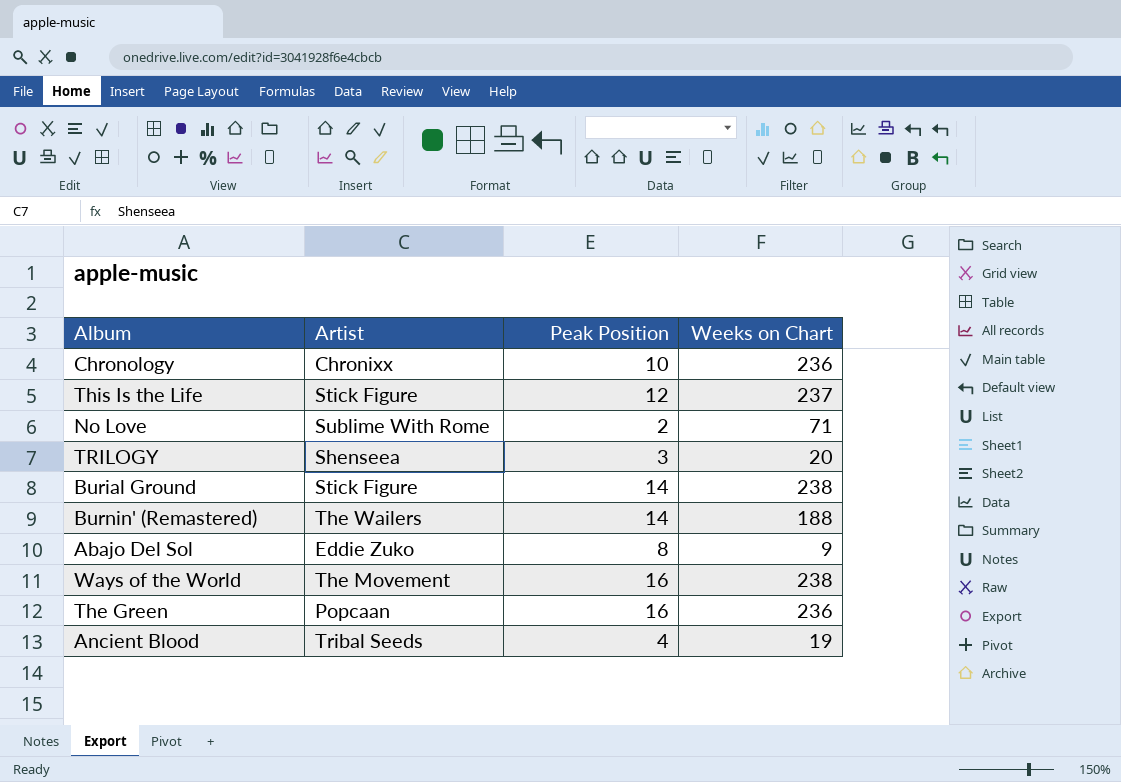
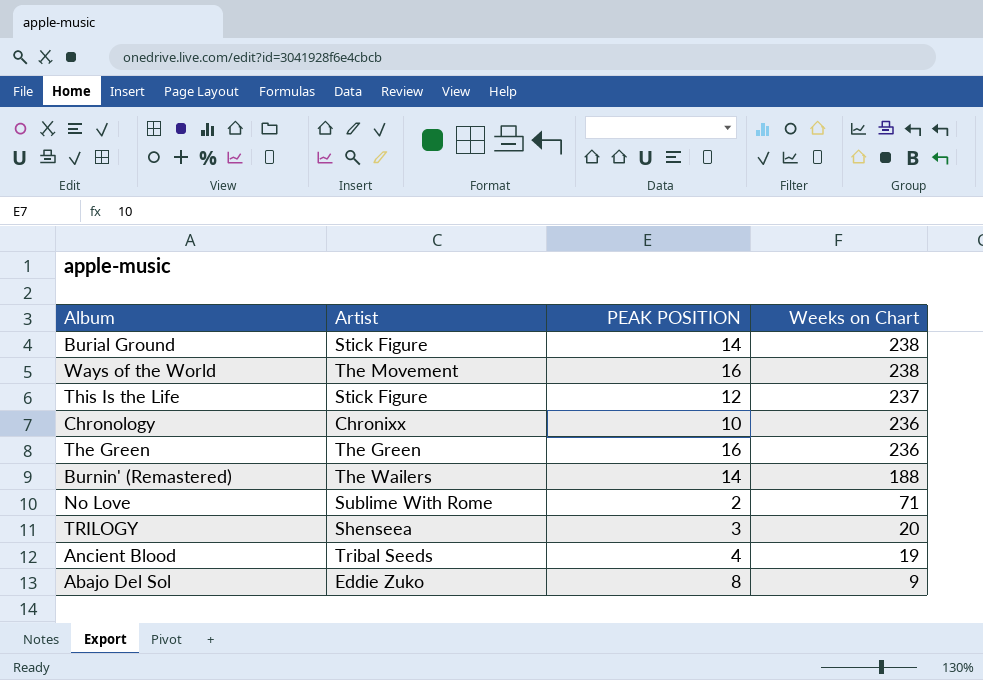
row order: none -> Weeks on Chart descending
column name: Peak Position -> PEAK POSITION
The Green | Artist: Popcaan -> The Green

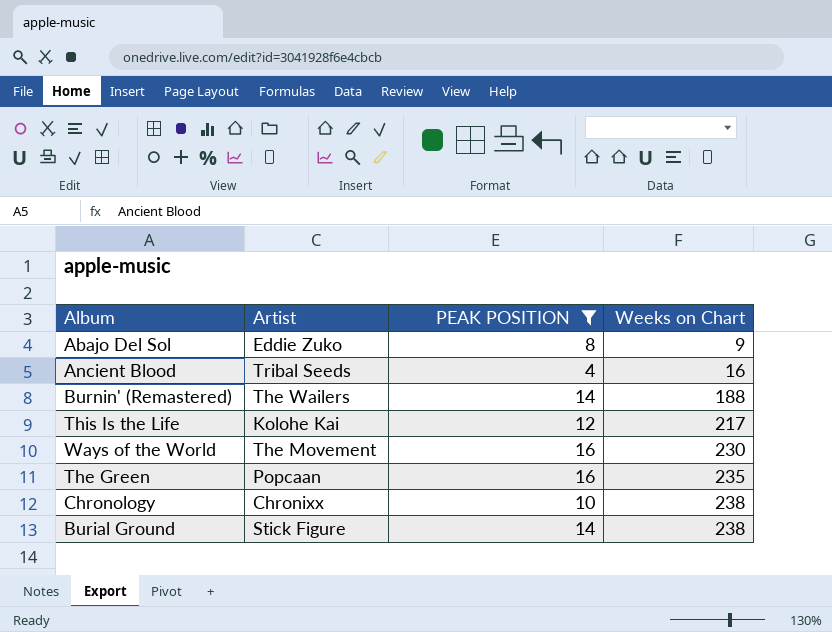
filter: none -> PEAK POSITION >= 4
row order: Weeks on Chart descending -> Weeks on Chart ascending
Ancient Blood | Weeks on Chart: 19 -> 16
This Is the Life | Artist: Stick Figure -> Kolohe Kai
This Is the Life | Weeks on Chart: 237 -> 217
Ways of the World | Weeks on Chart: 238 -> 230
The Green | Artist: The Green -> Popcaan
The Green | Weeks on Chart: 236 -> 235
Chronology | Weeks on Chart: 236 -> 238

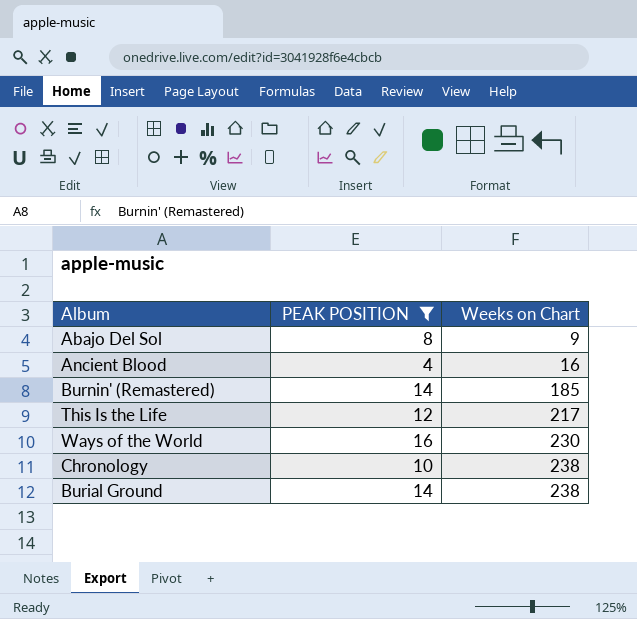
column Artist | position: 2 -> none
row The Green: Popcaan | 16 | 235 -> none
Burnin' (Remastered) | Weeks on Chart: 188 -> 185

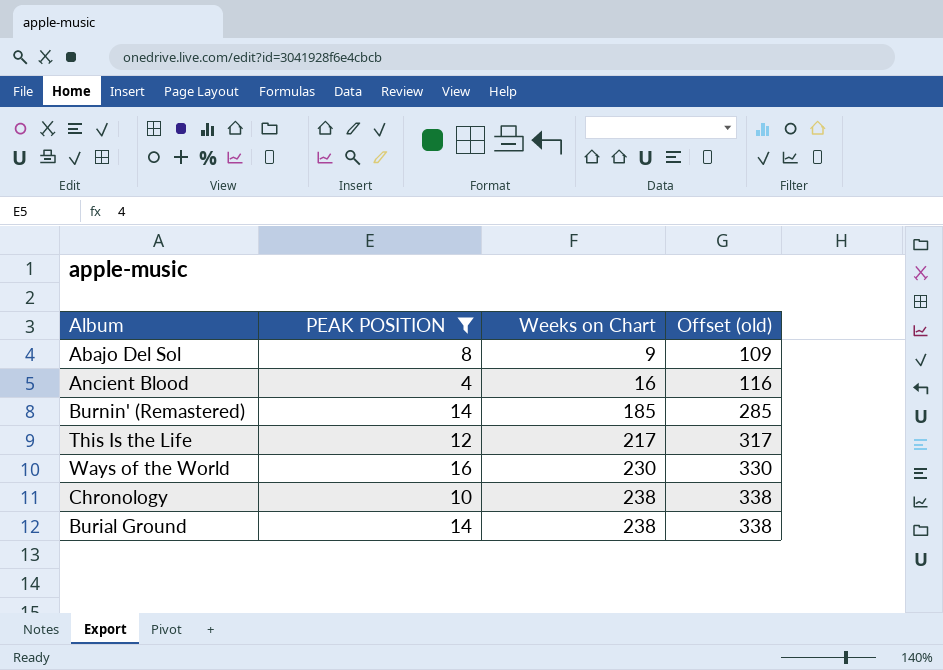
column Offset (old) | formula: none -> [Weeks on Chart] + 100

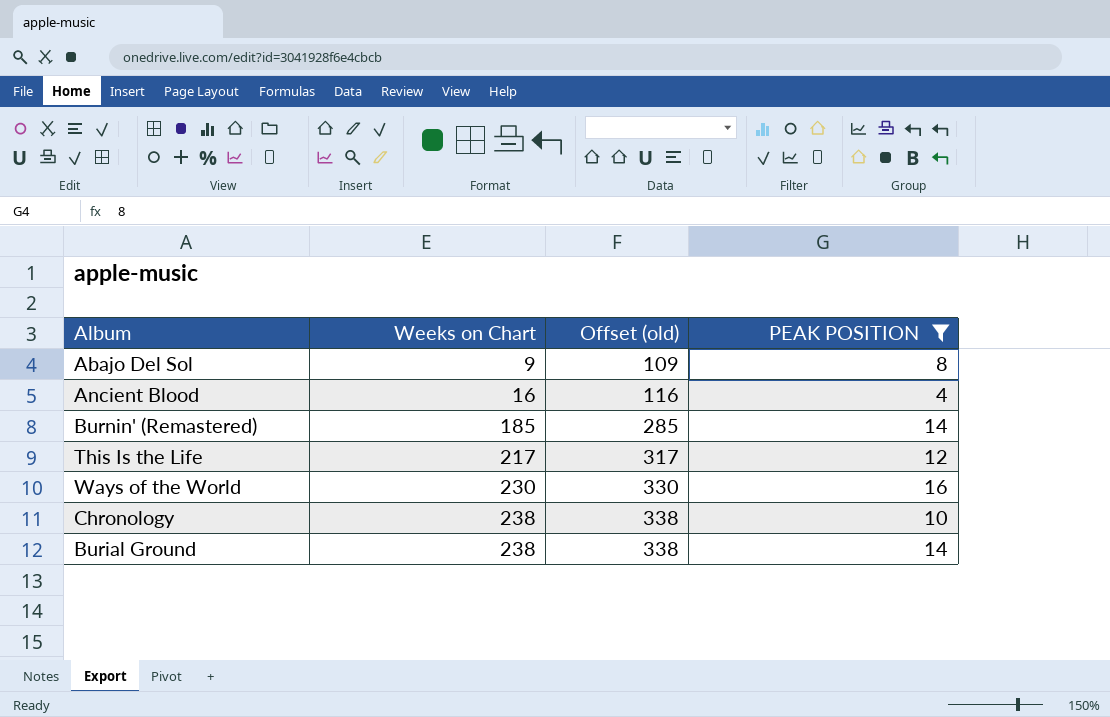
column PEAK POSITION | position: 2 -> 4

